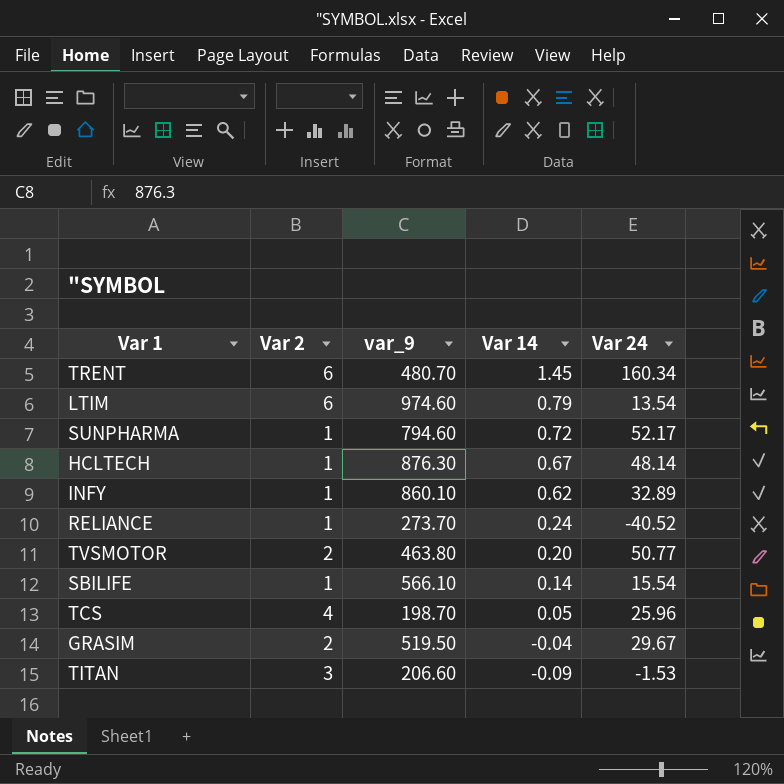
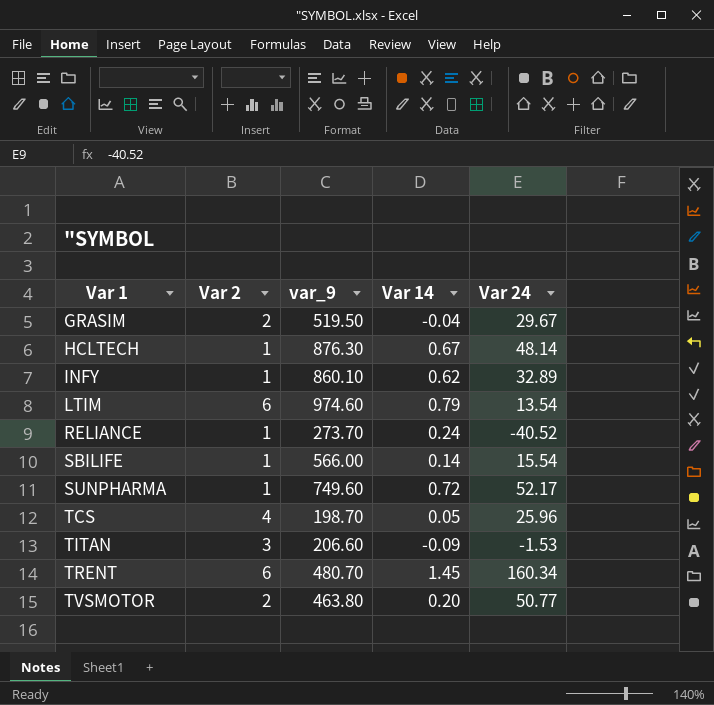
row order: Var 14 descending -> Var 1 ascending
SBILIFE | var_9: 566.10 -> 566.00
SUNPHARMA | var_9: 794.60 -> 749.60

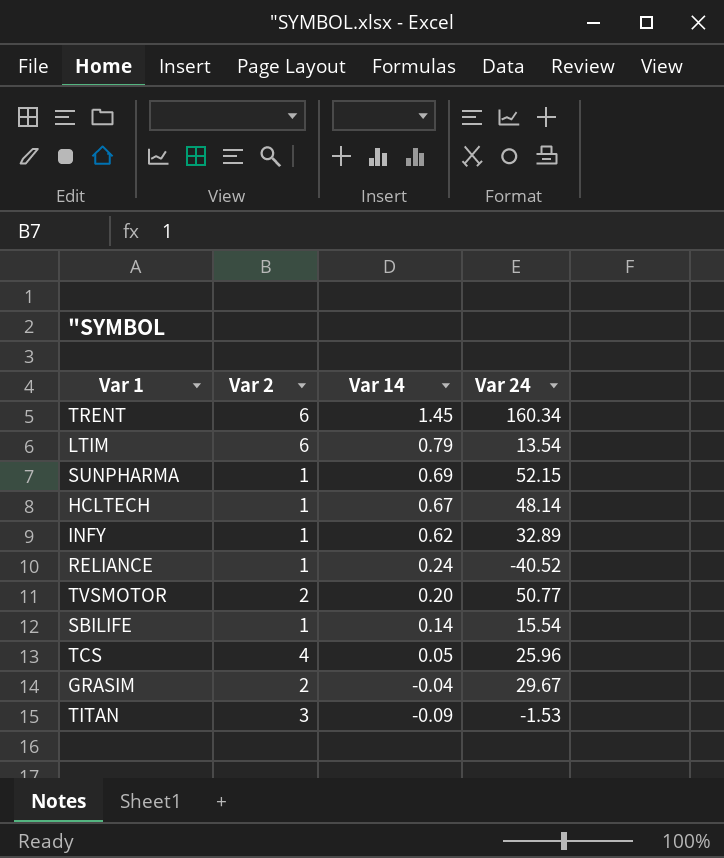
row order: Var 1 ascending -> Var 14 descending
column var_9 | position: 3 -> none
SUNPHARMA | Var 14: 0.72 -> 0.69
SUNPHARMA | Var 24: 52.17 -> 52.15

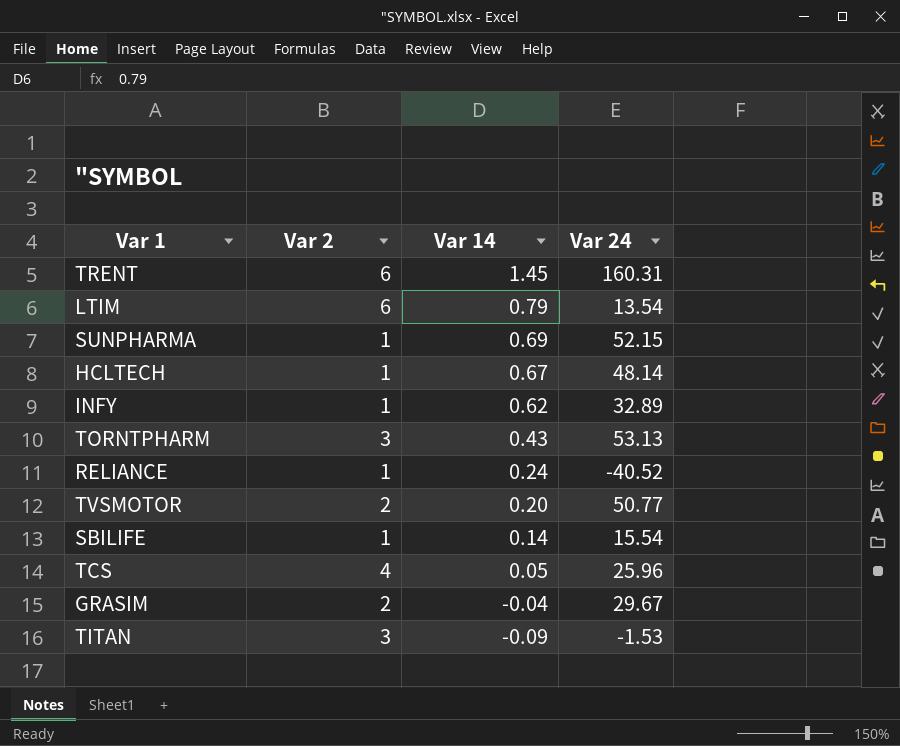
TRENT | Var 24: 160.34 -> 160.31
row TORNTPHARM: none -> 3 | 0.43 | 53.13

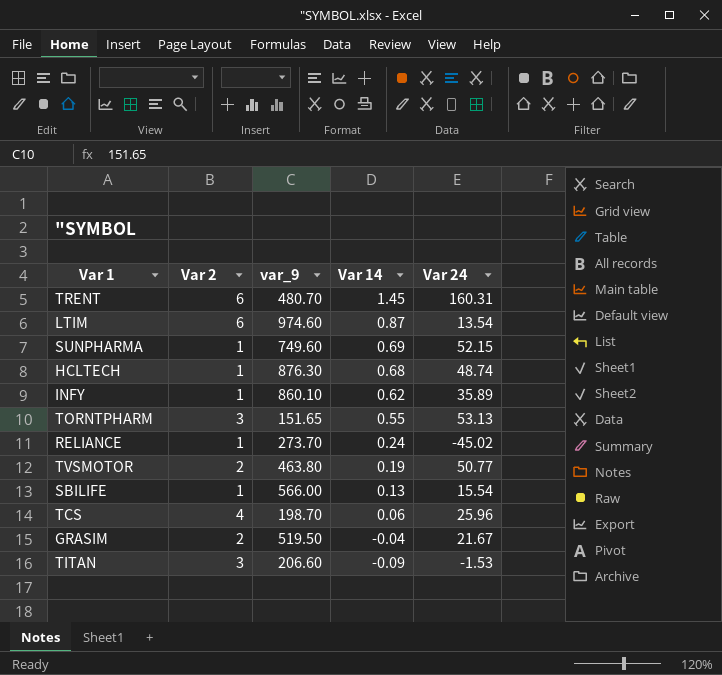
column var_9 | position: none -> 3
LTIM | Var 14: 0.79 -> 0.87
HCLTECH | Var 14: 0.67 -> 0.68
HCLTECH | Var 24: 48.14 -> 48.74
INFY | Var 24: 32.89 -> 35.89
TORNTPHARM | Var 14: 0.43 -> 0.55
RELIANCE | Var 24: -40.52 -> -45.02
TVSMOTOR | Var 14: 0.20 -> 0.19
SBILIFE | Var 14: 0.14 -> 0.13
TCS | Var 14: 0.05 -> 0.06
GRASIM | Var 24: 29.67 -> 21.67

